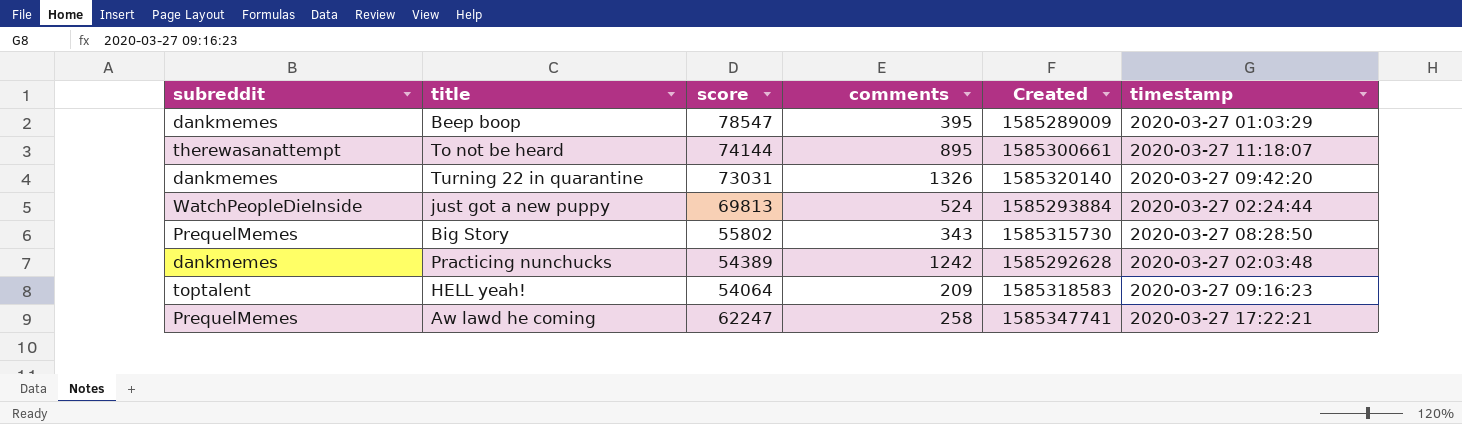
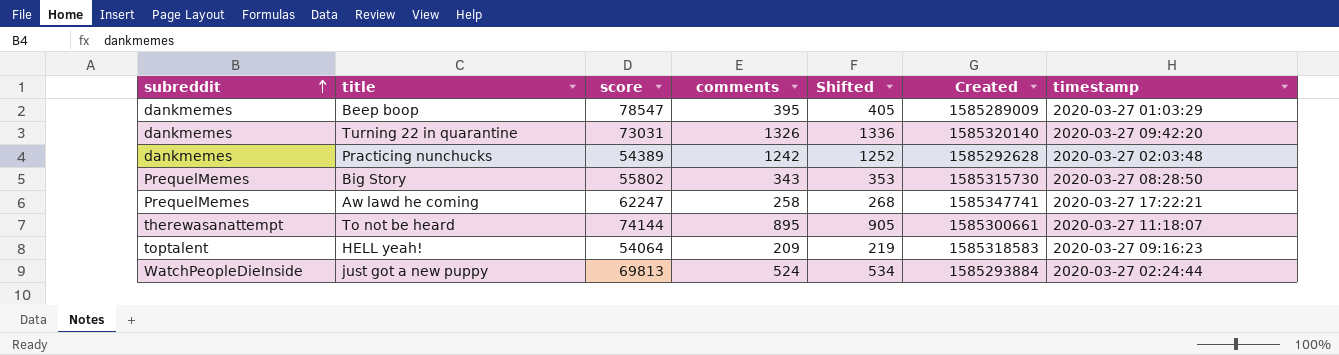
row order: none -> subreddit ascending
column Shifted | formula: none -> [comments] + 10

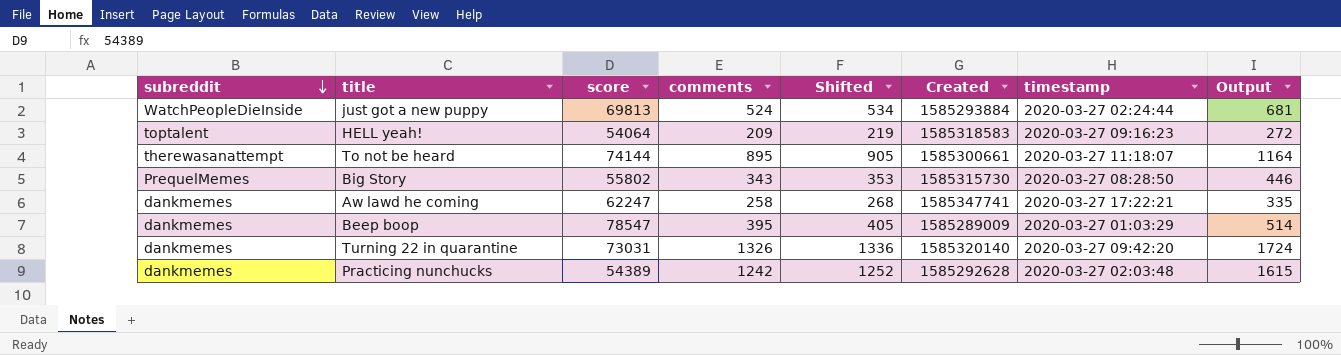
row order: subreddit ascending -> subreddit descending
column Output | formula: none -> [comments] * 1.3
Aw lawd he coming | subreddit: PrequelMemes -> dankmemes

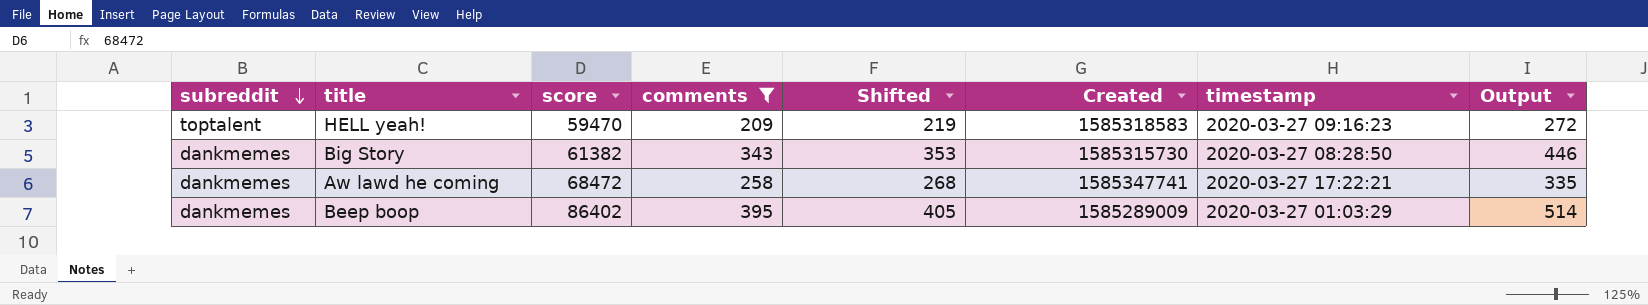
filter: none -> comments <= 395
HELL yeah! | score: 54064 -> 59470
Big Story | subreddit: PrequelMemes -> dankmemes
Big Story | score: 55802 -> 61382
Aw lawd he coming | score: 62247 -> 68472
Beep boop | score: 78547 -> 86402

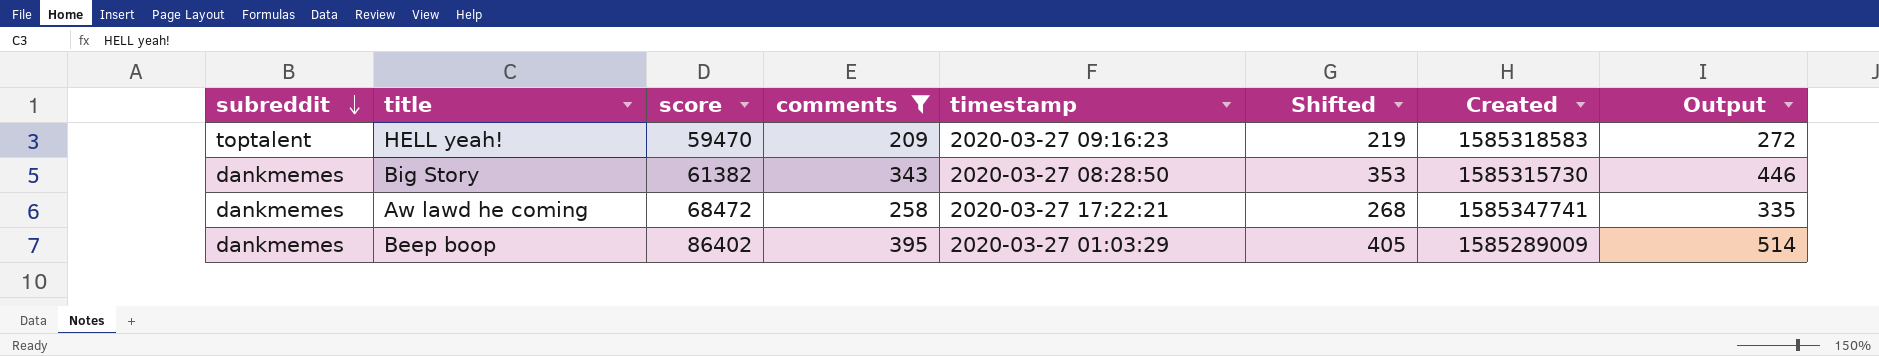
column timestamp | position: 7 -> 5

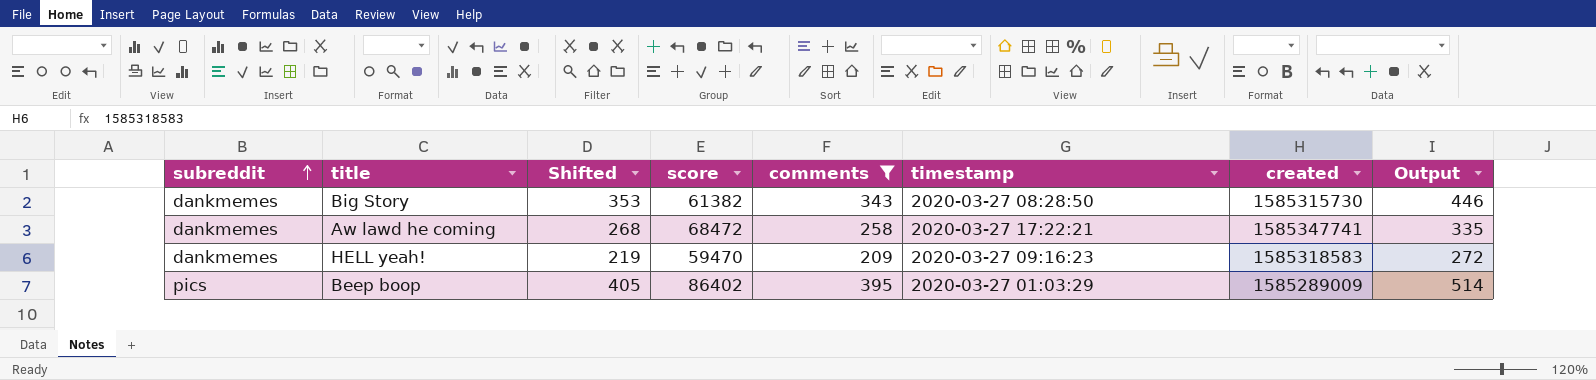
row order: subreddit descending -> subreddit ascending
column Shifted | position: 6 -> 3
column name: Created -> created
HELL yeah! | subreddit: toptalent -> dankmemes
Beep boop | subreddit: dankmemes -> pics

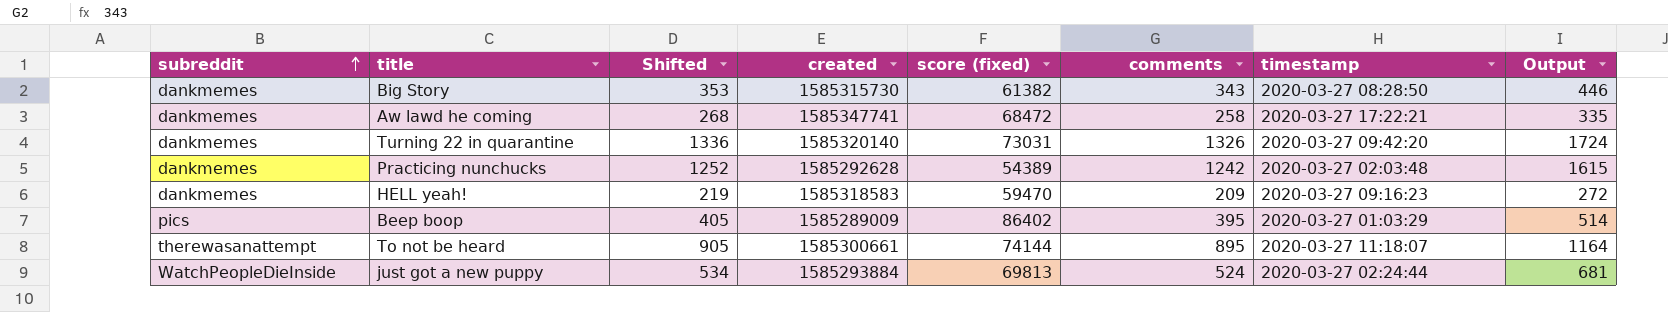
filter: comments <= 395 -> none
column created | position: 7 -> 4
column name: score -> score (fixed)

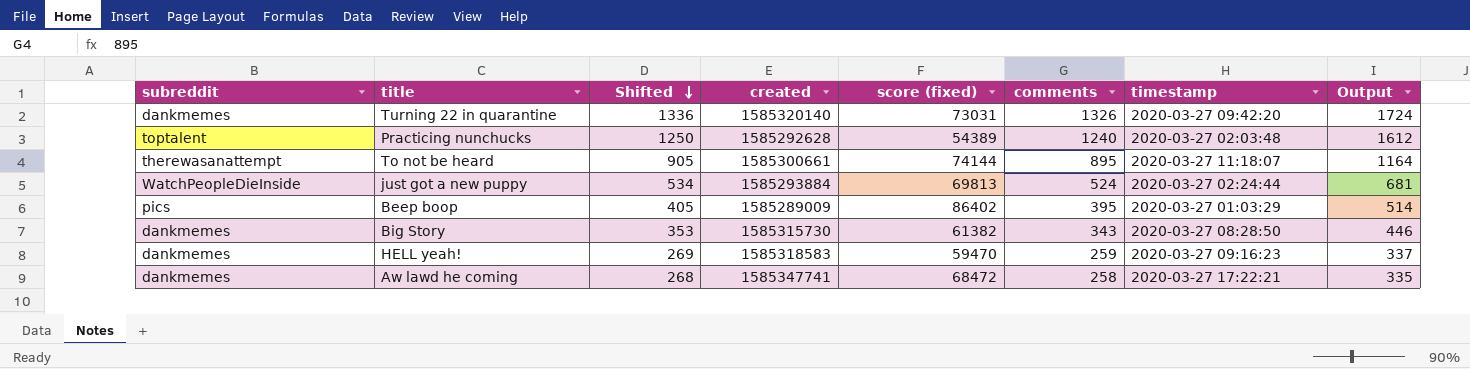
row order: subreddit ascending -> Shifted descending
Practicing nunchucks | subreddit: dankmemes -> toptalent
Practicing nunchucks | Shifted: 1252 -> 1250
Practicing nunchucks | comments: 1242 -> 1240
Practicing nunchucks | Output: 1615 -> 1612
HELL yeah! | Shifted: 219 -> 269
HELL yeah! | comments: 209 -> 259
HELL yeah! | Output: 272 -> 337

